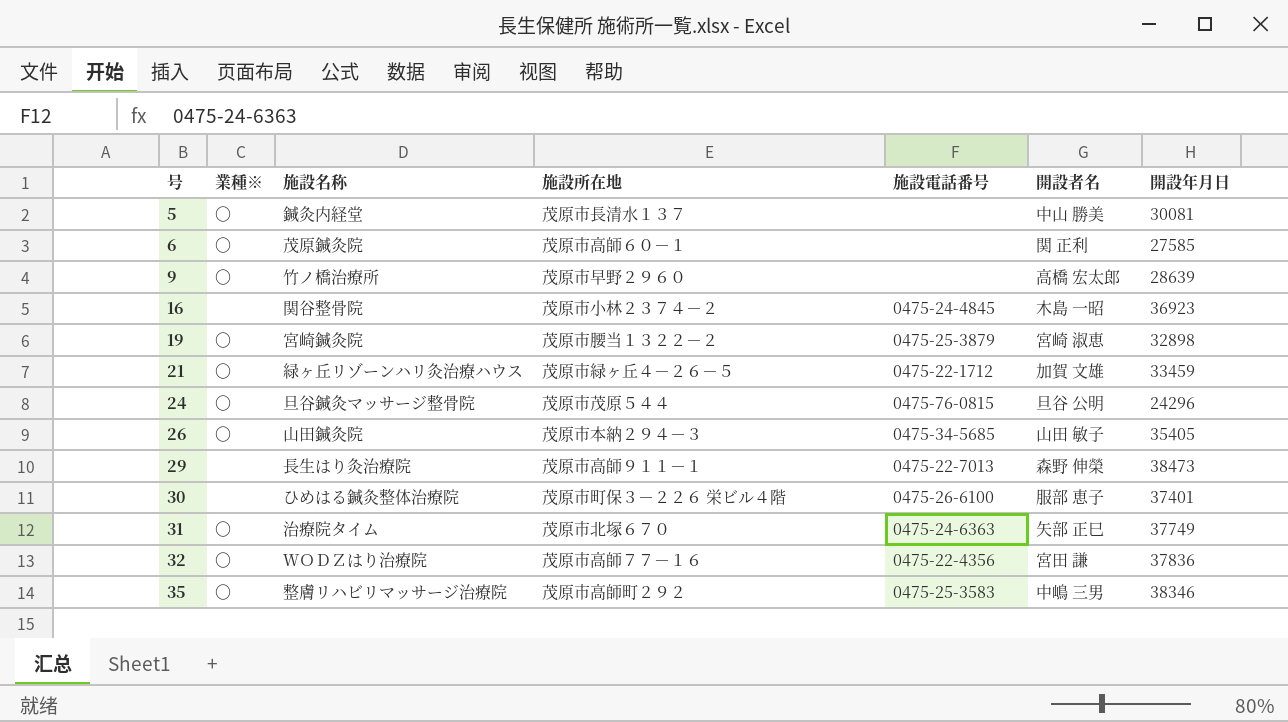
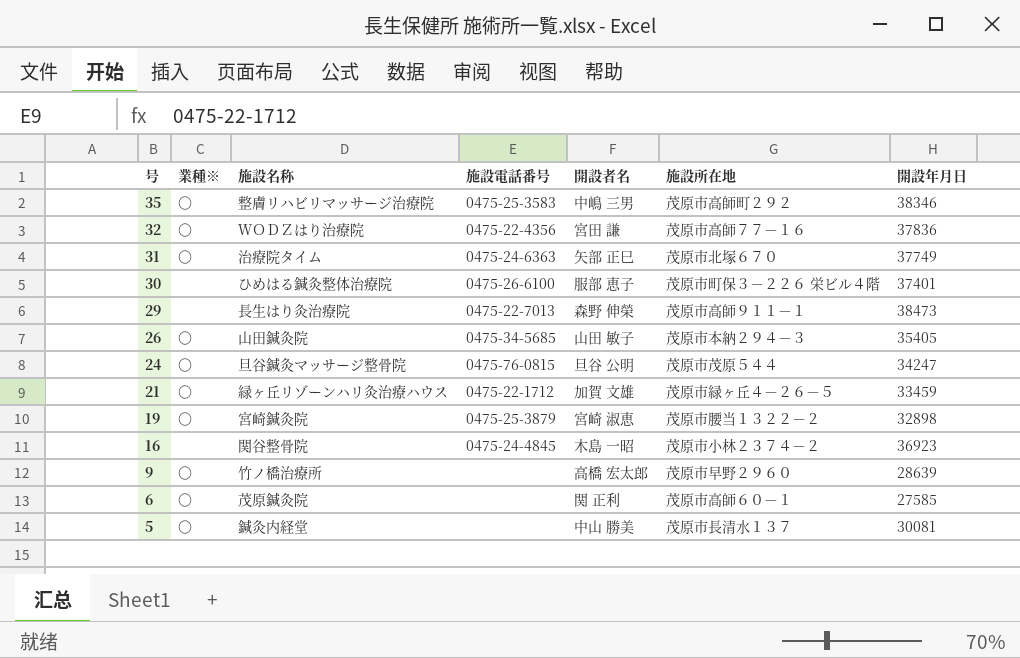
row order: 号 ascending -> 号 descending
column 施設所在地 | position: 4 -> 6
24 | 開設年月日: 24296 -> 34247

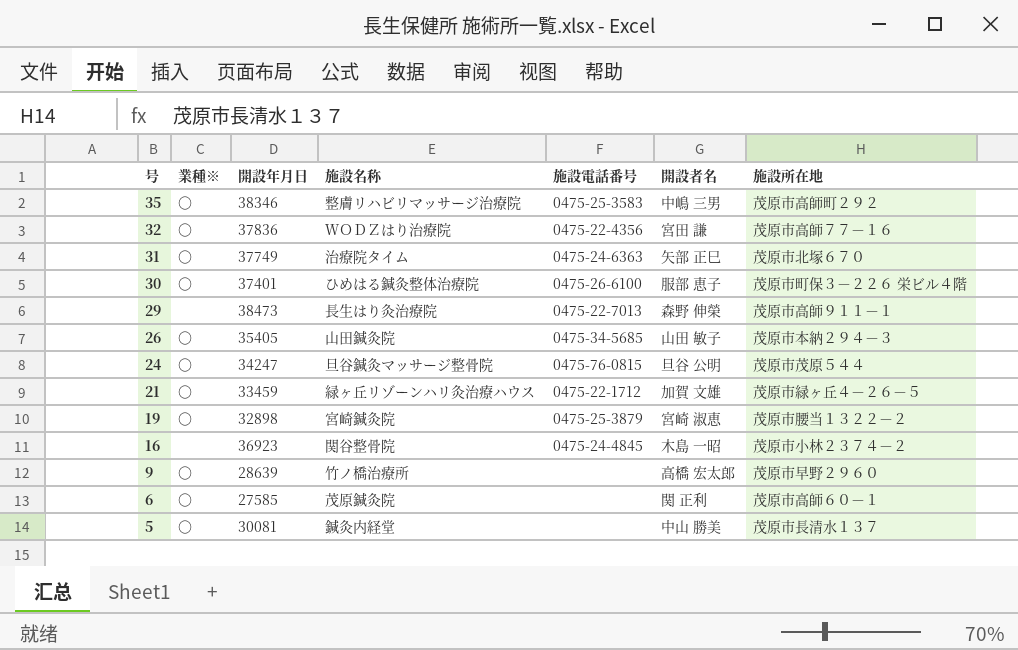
column 開設年月日 | position: 7 -> 3
30 | 業種※: none -> 〇

